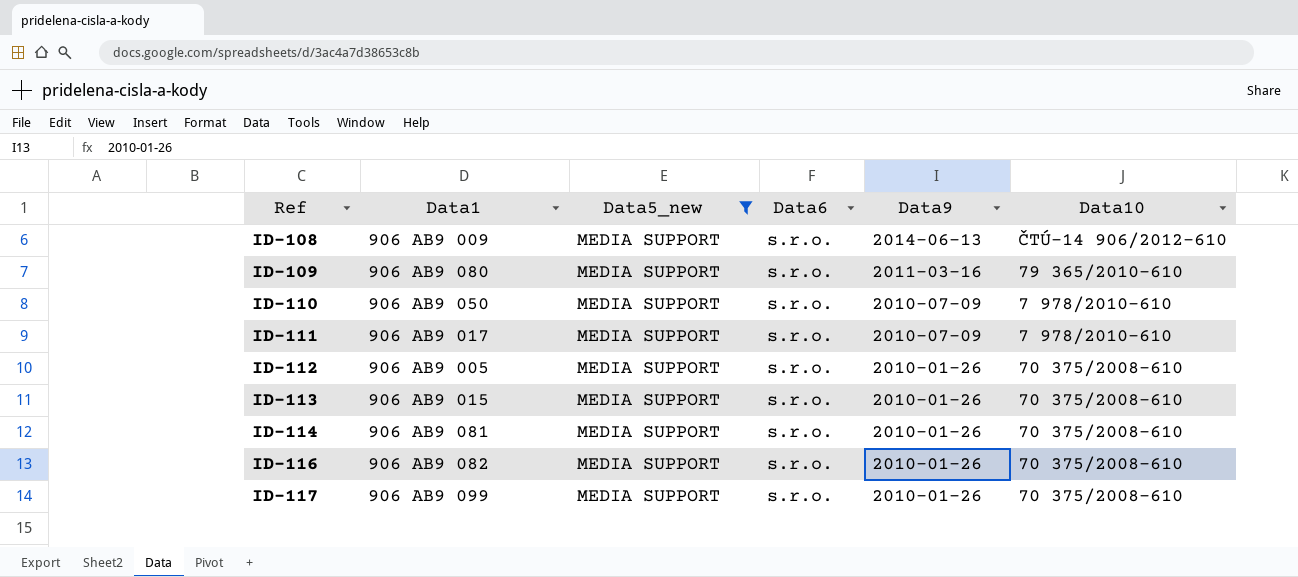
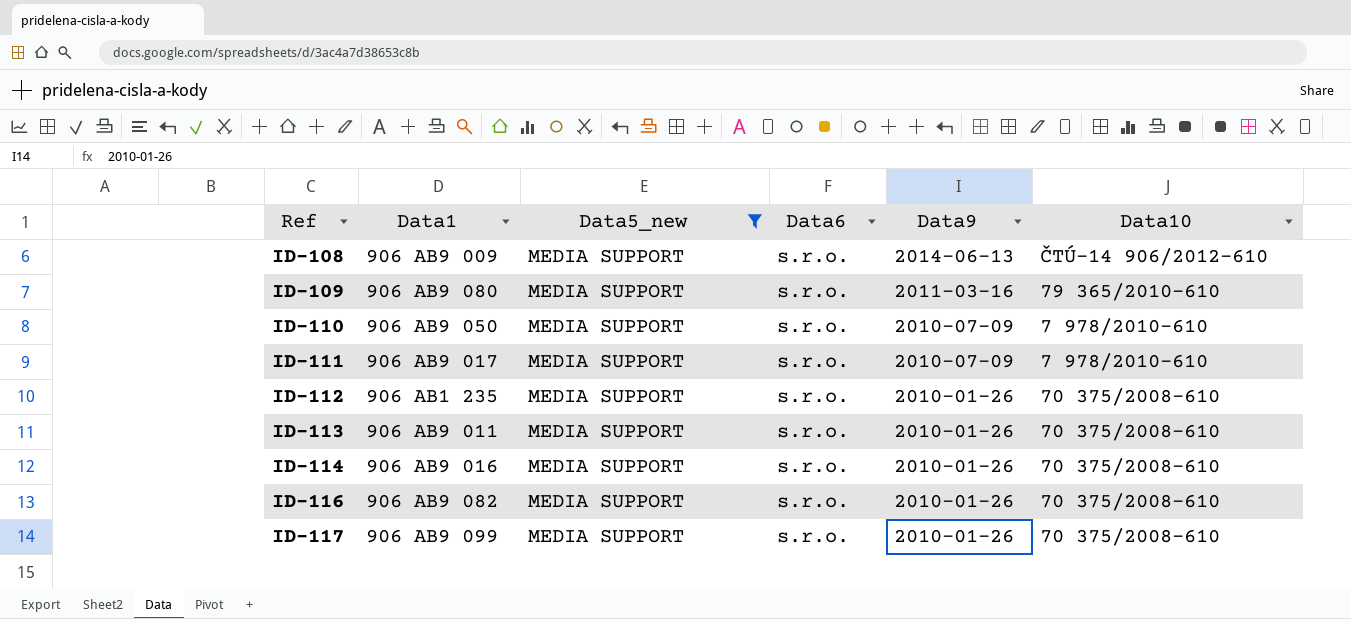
ID-112 | Data1: 906 AB9 005 -> 906 AB1 235
ID-113 | Data1: 906 AB9 015 -> 906 AB9 011
ID-114 | Data1: 906 AB9 081 -> 906 AB9 016

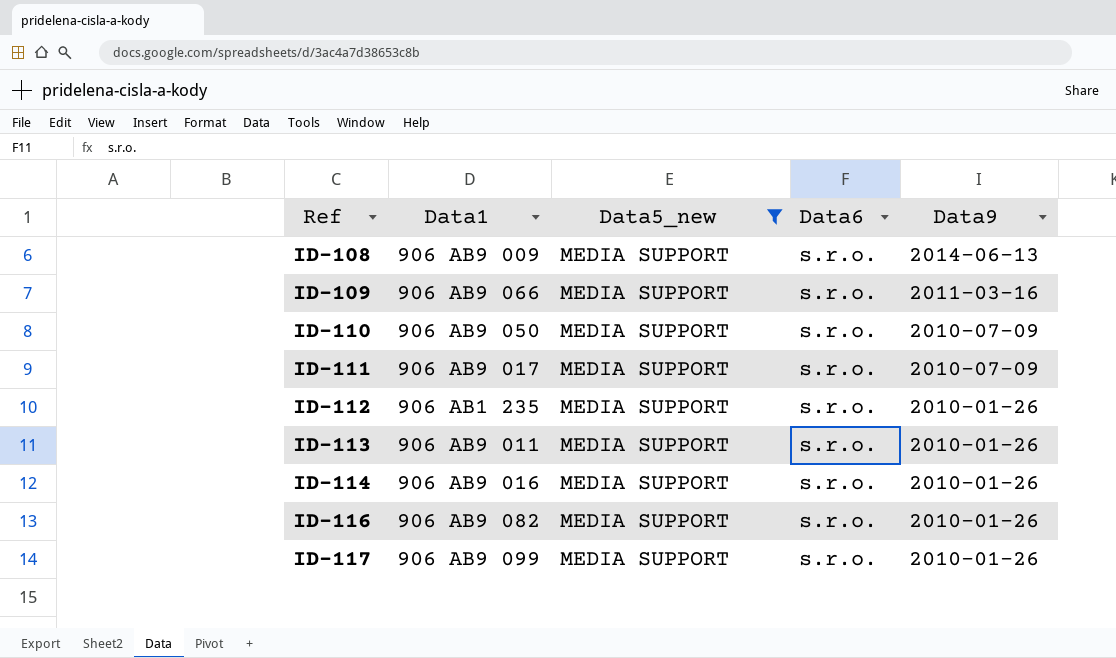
column Data10 | position: 6 -> none
ID-109 | Data1: 906 AB9 080 -> 906 AB9 066

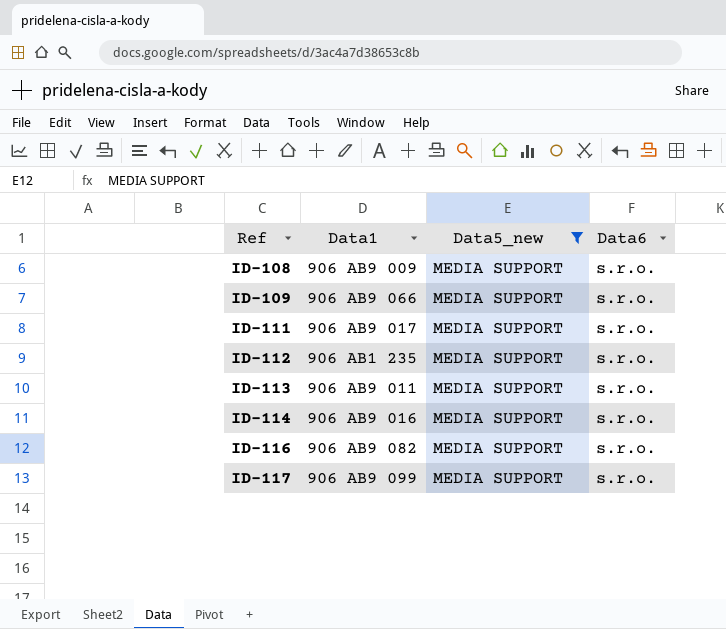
column Data9 | position: 5 -> none
row ID-110: 906 AB9 050 | MEDIA SUPPORT | s.r.o. | 2010-07-09 -> none

